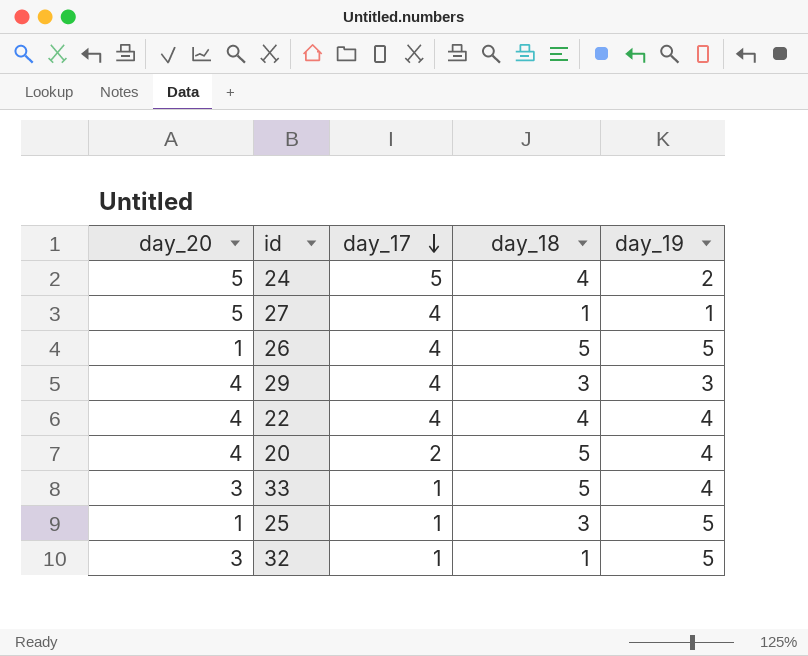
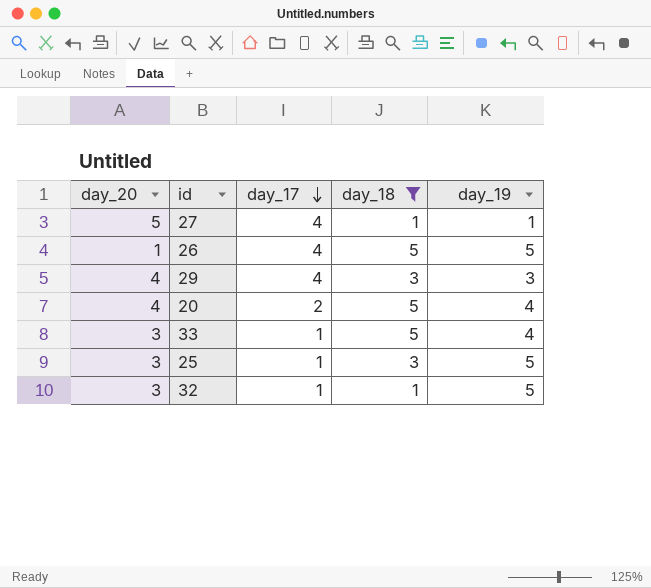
filter: none -> day_18 != 4
25 | day_20: 1 -> 3

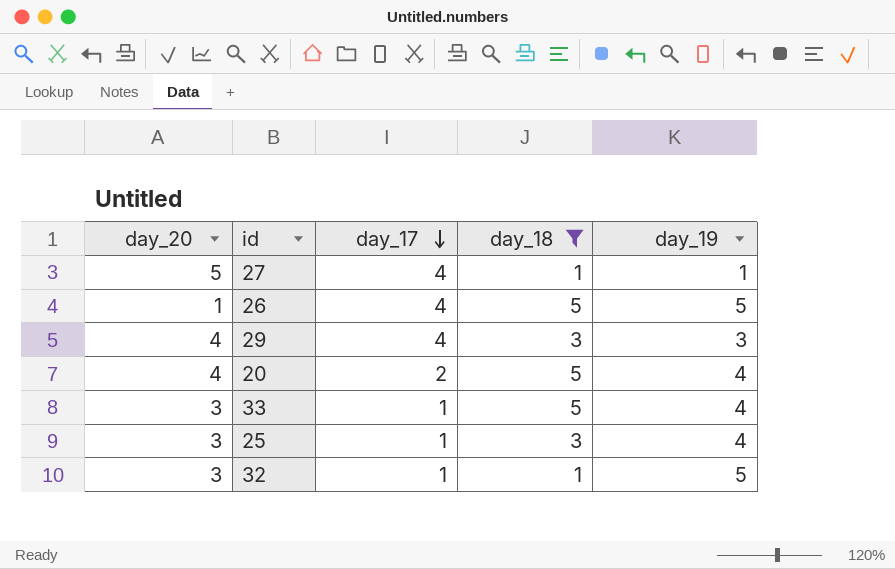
25 | day_19: 5 -> 4

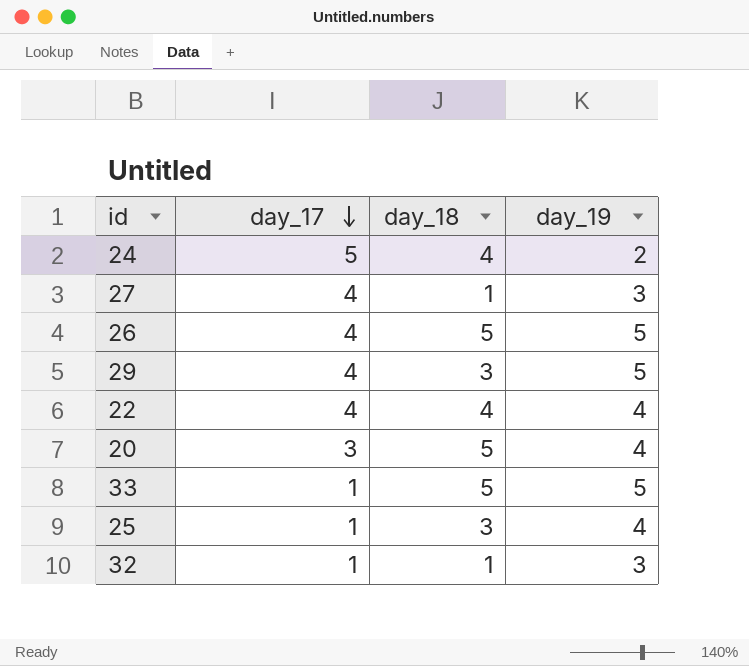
filter: day_18 != 4 -> none
column day_20 | position: 1 -> none
27 | day_19: 1 -> 3
29 | day_19: 3 -> 5
20 | day_17: 2 -> 3
33 | day_19: 4 -> 5
32 | day_19: 5 -> 3

